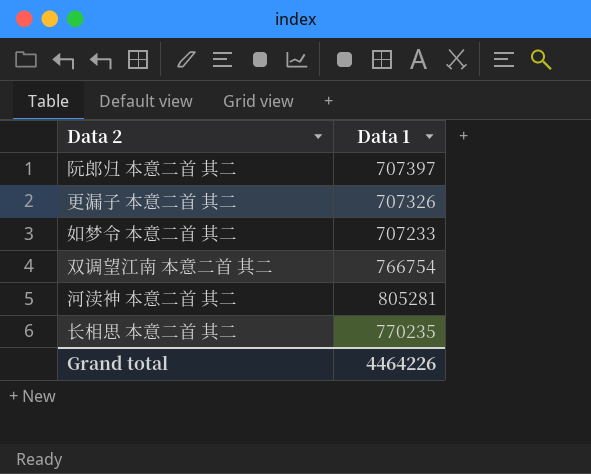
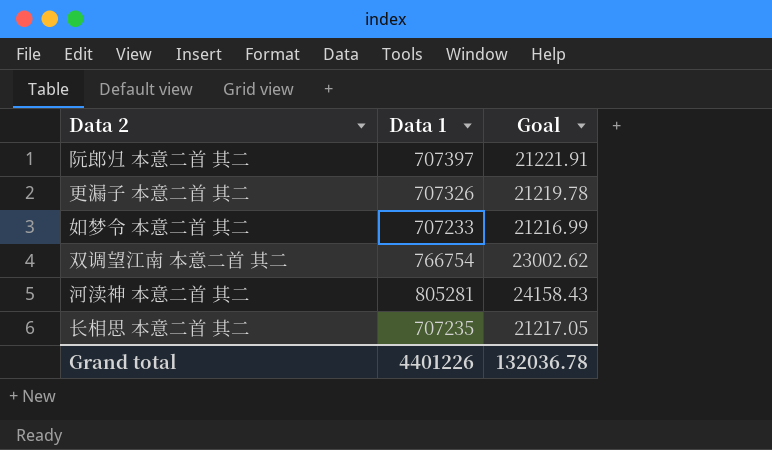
column Goal | formula: none -> [Data 1] * 0.03
长相思 本意二首 其二 | Data 1: 770235 -> 707235
Grand total | Data 1: 4464226 -> 4401226

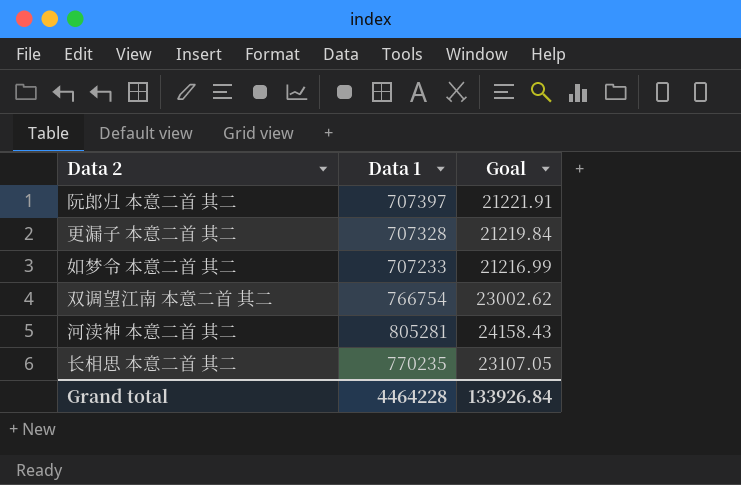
更漏子 本意二首 其二 | Data 1: 707326 -> 707328
更漏子 本意二首 其二 | Goal: 21219.78 -> 21219.84
长相思 本意二首 其二 | Data 1: 707235 -> 770235
长相思 本意二首 其二 | Goal: 21217.05 -> 23107.05
Grand total | Data 1: 4401226 -> 4464228
Grand total | Goal: 132036.78 -> 133926.84

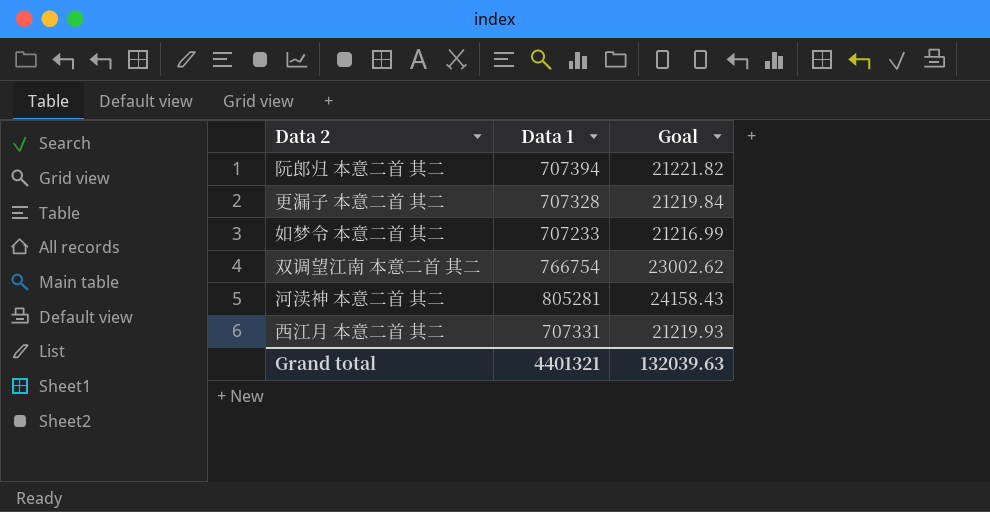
row 长相思 本意二首 其二: 770235 | 23107.05 -> none
阮郎归 本意二首 其二 | Data 1: 707397 -> 707394
阮郎归 本意二首 其二 | Goal: 21221.91 -> 21221.82
row 西江月 本意二首 其二: none -> 707331 | 21219.93
Grand total | Data 1: 4464228 -> 4401321
Grand total | Goal: 133926.84 -> 132039.63

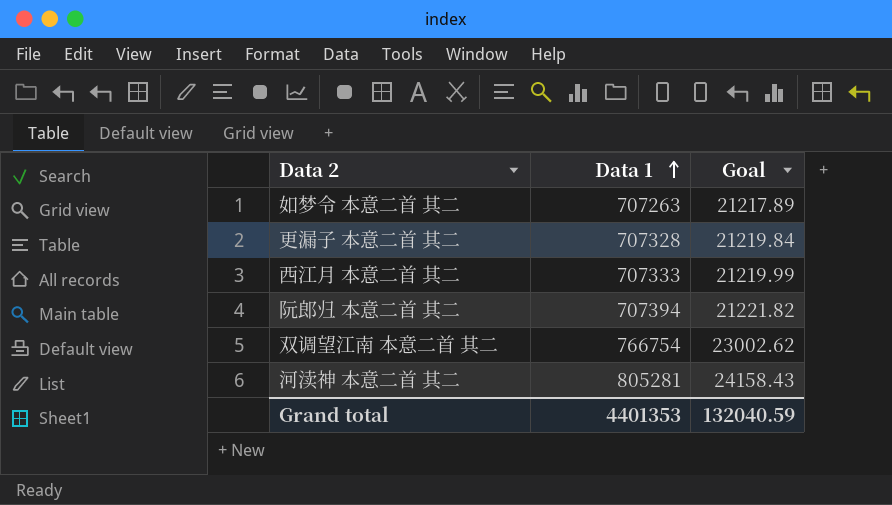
row order: none -> Data 1 ascending
如梦令 本意二首 其二 | Data 1: 707233 -> 707263
如梦令 本意二首 其二 | Goal: 21216.99 -> 21217.89
西江月 本意二首 其二 | Data 1: 707331 -> 707333
西江月 本意二首 其二 | Goal: 21219.93 -> 21219.99
Grand total | Data 1: 4401321 -> 4401353
Grand total | Goal: 132039.63 -> 132040.59

